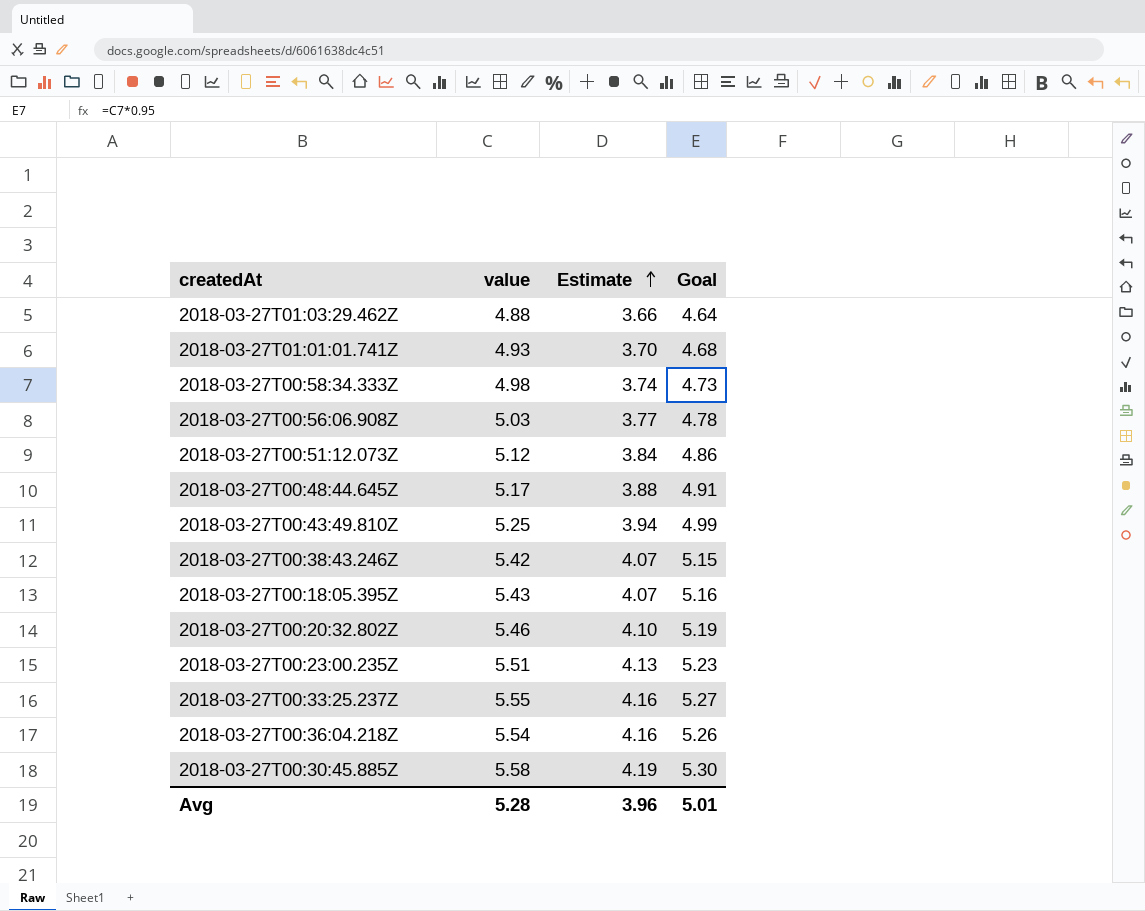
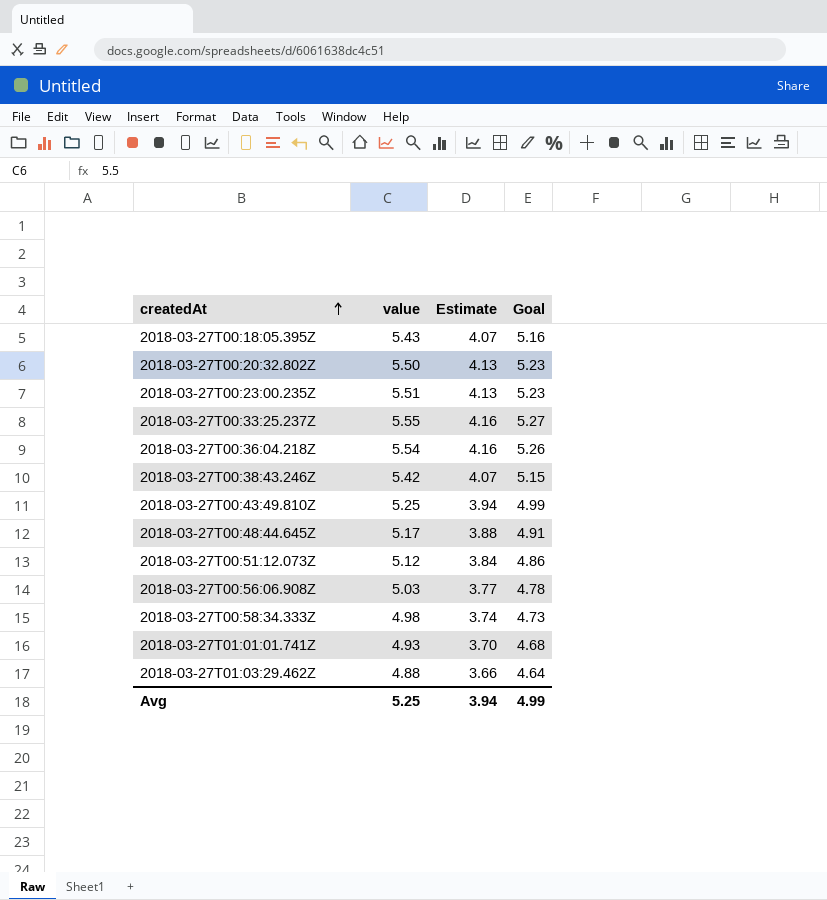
row order: Estimate ascending -> createdAt ascending
row 2018-03-27T00:30:45.885Z: 5.58 | 4.19 | 5.30 -> none
2018-03-27T00:20:32.802Z | value: 5.46 -> 5.50
2018-03-27T00:20:32.802Z | Estimate: 4.10 -> 4.13
2018-03-27T00:20:32.802Z | Goal: 5.19 -> 5.23
Avg | value: 5.28 -> 5.25
Avg | Estimate: 3.96 -> 3.94
Avg | Goal: 5.01 -> 4.99

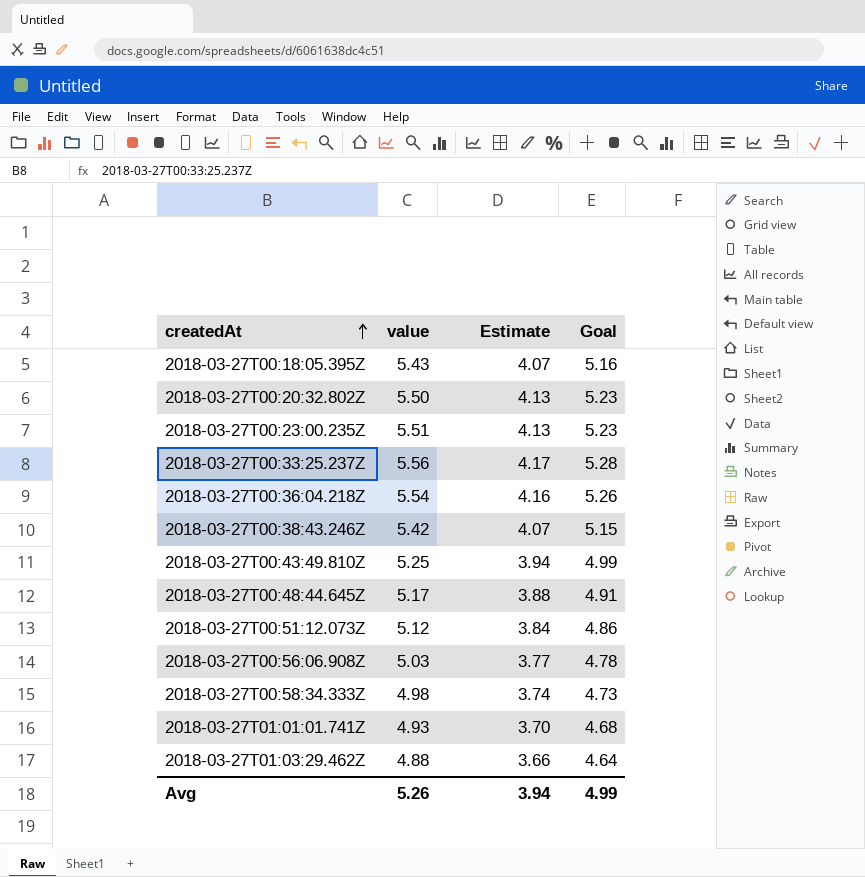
2018-03-27T00:33:25.237Z | value: 5.55 -> 5.56
2018-03-27T00:33:25.237Z | Estimate: 4.16 -> 4.17
2018-03-27T00:33:25.237Z | Goal: 5.27 -> 5.28
Avg | value: 5.25 -> 5.26

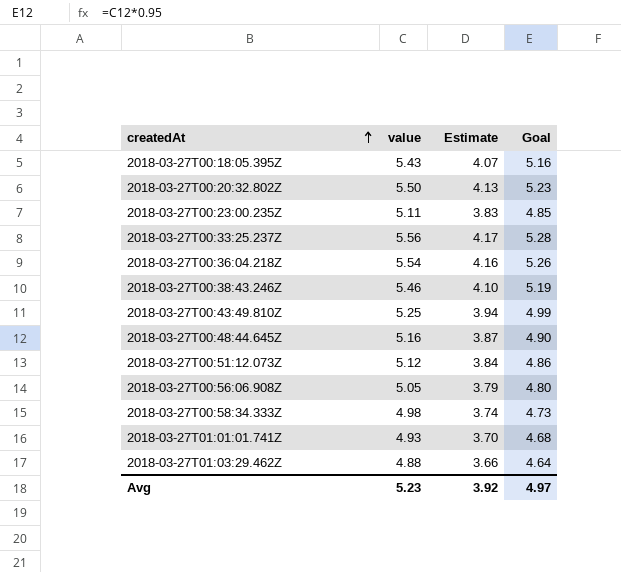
2018-03-27T00:23:00.235Z | value: 5.51 -> 5.11
2018-03-27T00:23:00.235Z | Estimate: 4.13 -> 3.83
2018-03-27T00:23:00.235Z | Goal: 5.23 -> 4.85
2018-03-27T00:38:43.246Z | value: 5.42 -> 5.46
2018-03-27T00:38:43.246Z | Estimate: 4.07 -> 4.10
2018-03-27T00:38:43.246Z | Goal: 5.15 -> 5.19
2018-03-27T00:48:44.645Z | value: 5.17 -> 5.16
2018-03-27T00:48:44.645Z | Estimate: 3.88 -> 3.87
2018-03-27T00:48:44.645Z | Goal: 4.91 -> 4.90
2018-03-27T00:56:06.908Z | value: 5.03 -> 5.05
2018-03-27T00:56:06.908Z | Estimate: 3.77 -> 3.79
2018-03-27T00:56:06.908Z | Goal: 4.78 -> 4.80
Avg | value: 5.26 -> 5.23
Avg | Estimate: 3.94 -> 3.92
Avg | Goal: 4.99 -> 4.97

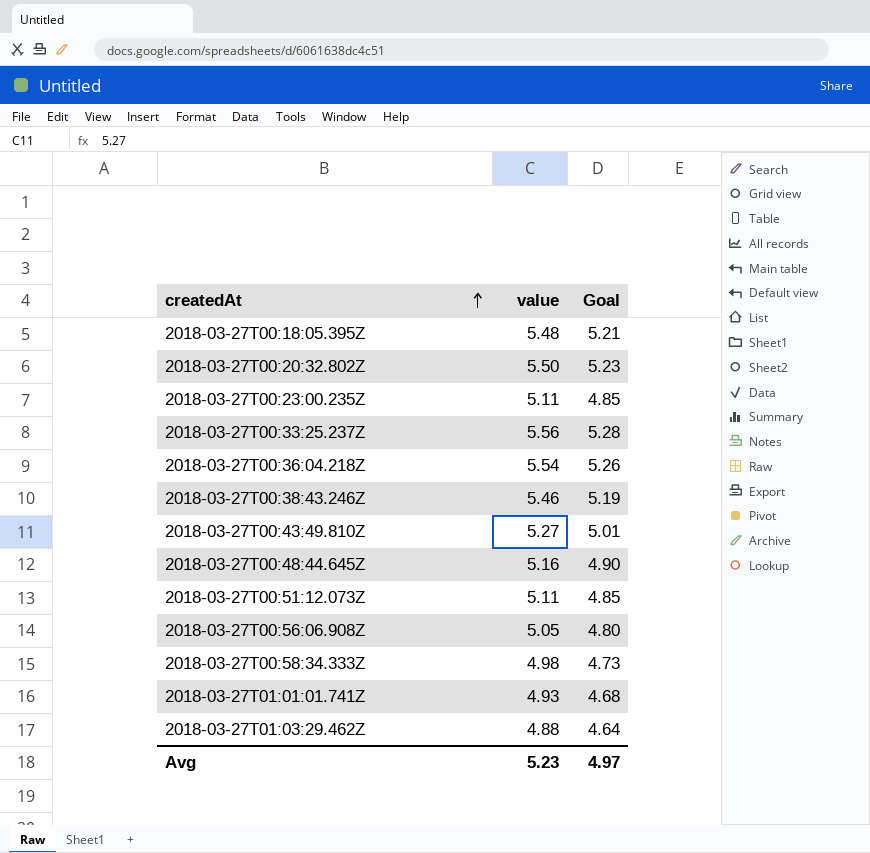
column Estimate | formula: [value] * 0.75 -> none
2018-03-27T00:18:05.395Z | value: 5.43 -> 5.48
2018-03-27T00:18:05.395Z | Goal: 5.16 -> 5.21
2018-03-27T00:43:49.810Z | value: 5.25 -> 5.27
2018-03-27T00:43:49.810Z | Goal: 4.99 -> 5.01
2018-03-27T00:51:12.073Z | value: 5.12 -> 5.11
2018-03-27T00:51:12.073Z | Goal: 4.86 -> 4.85

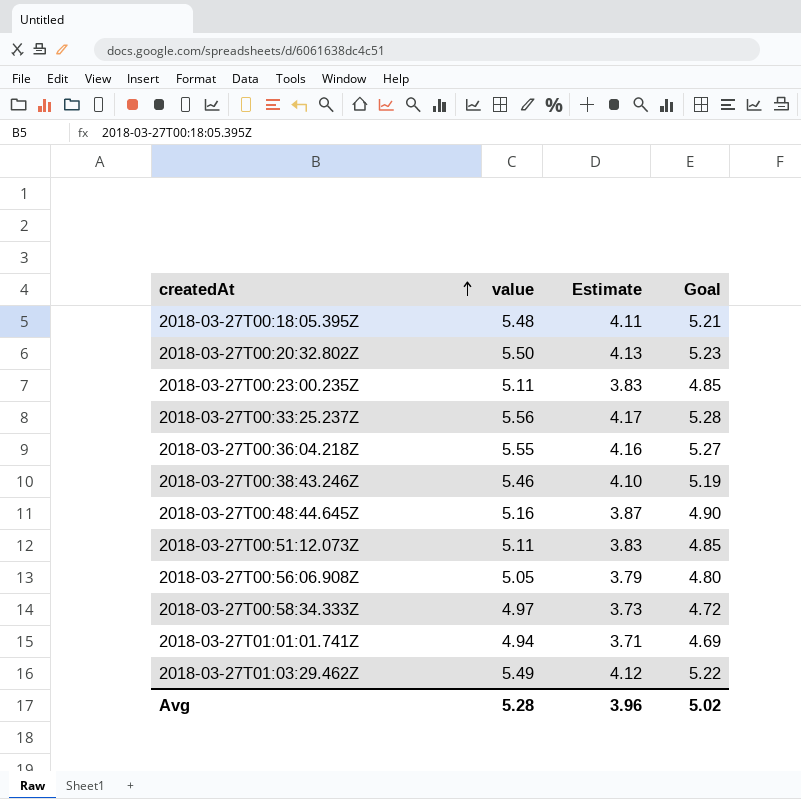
column Estimate | formula: none -> [value] * 0.75
row 2018-03-27T00:43:49.810Z: 5.27 | 5.01 -> none
2018-03-27T00:36:04.218Z | value: 5.54 -> 5.55
2018-03-27T00:36:04.218Z | Goal: 5.26 -> 5.27
2018-03-27T00:58:34.333Z | value: 4.98 -> 4.97
2018-03-27T00:58:34.333Z | Goal: 4.73 -> 4.72
2018-03-27T01:01:01.741Z | value: 4.93 -> 4.94
2018-03-27T01:01:01.741Z | Goal: 4.68 -> 4.69
2018-03-27T01:03:29.462Z | value: 4.88 -> 5.49
2018-03-27T01:03:29.462Z | Goal: 4.64 -> 5.22
Avg | value: 5.23 -> 5.28
Avg | Goal: 4.97 -> 5.02

